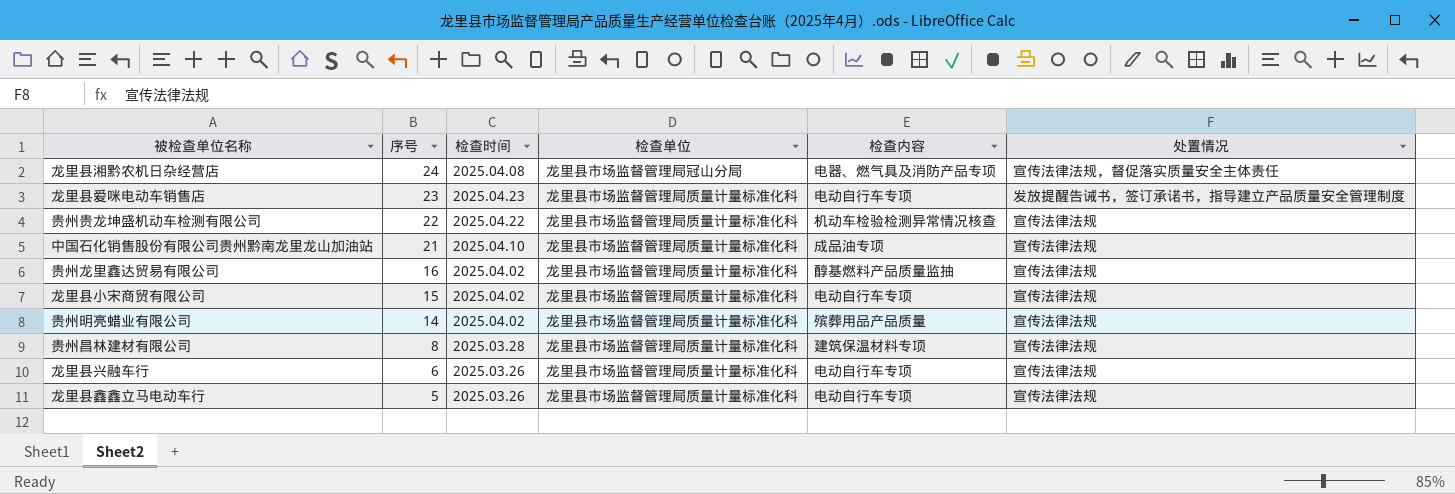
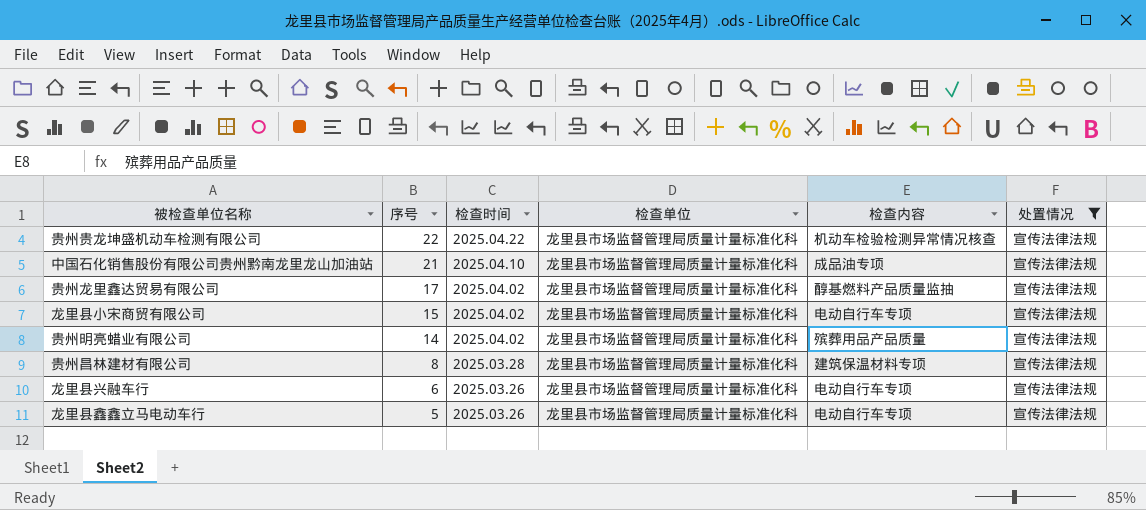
filter: none -> 处置情况 = 宣传法律法规
贵州龙里鑫达贸易有限公司 | 序号: 16 -> 17

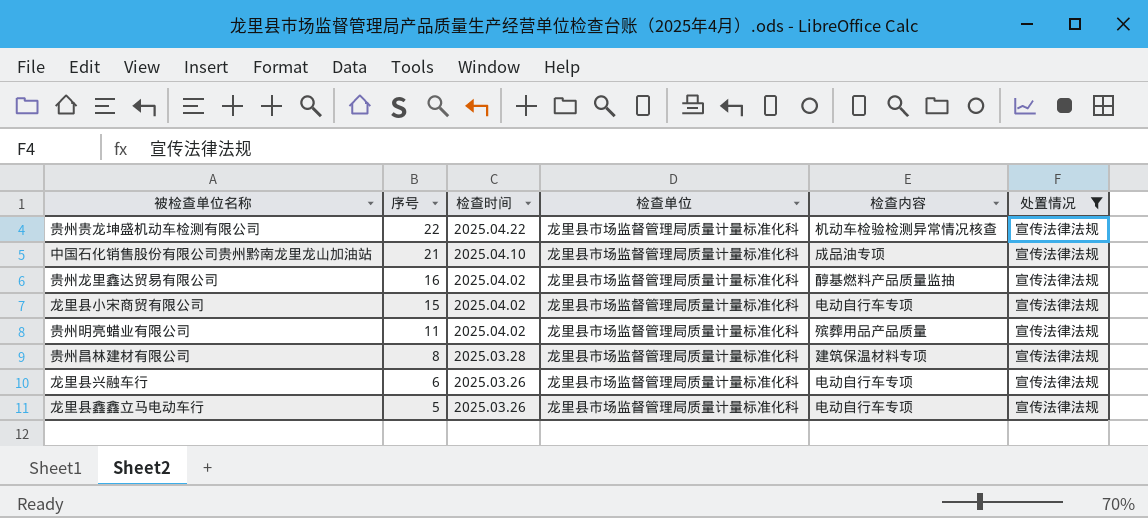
贵州龙里鑫达贸易有限公司 | 序号: 17 -> 16
贵州明亮蜡业有限公司 | 序号: 14 -> 11

